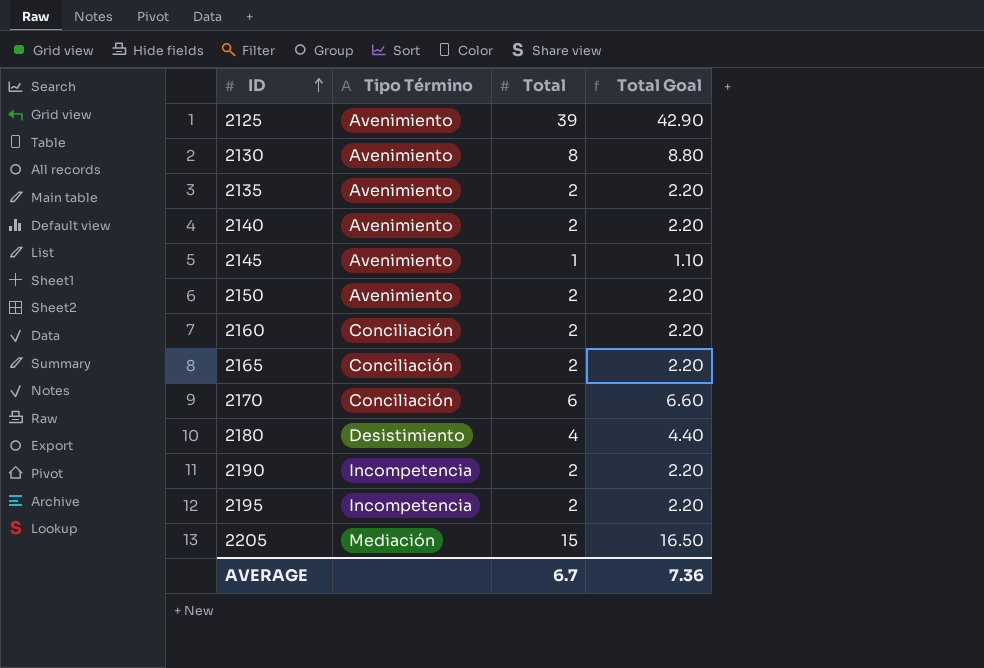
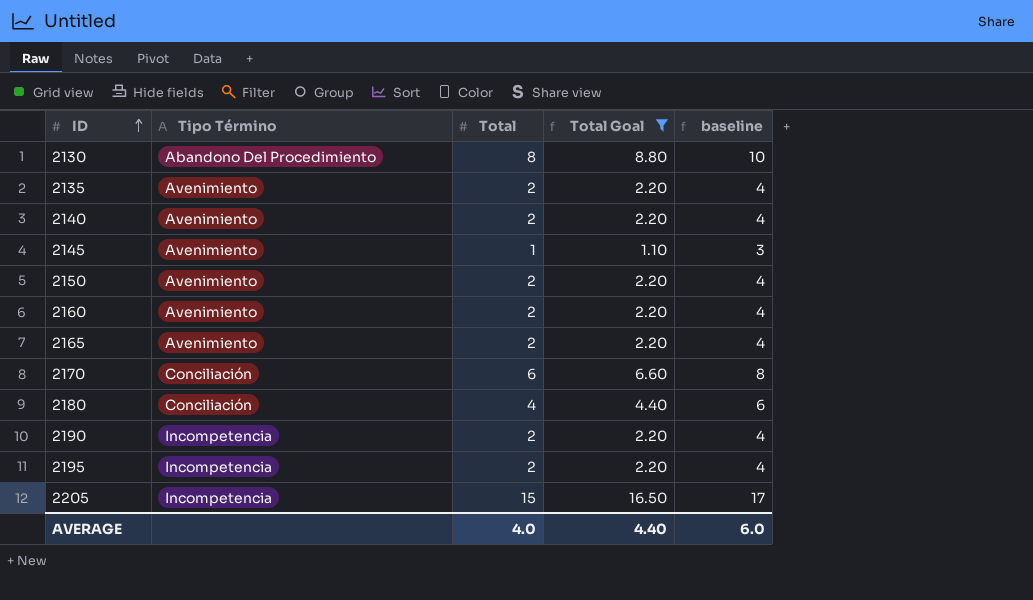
filter: none -> Total Goal != 42.90
column baseline | formula: none -> [Total] + 2
2130 | Tipo Término: Avenimiento -> Abandono Del Procedimiento
2160 | Tipo Término: Conciliación -> Avenimiento
2165 | Tipo Término: Conciliación -> Avenimiento
2180 | Tipo Término: Desistimiento -> Conciliación
2205 | Tipo Término: Mediación -> Incompetencia
AVERAGE | Total: 6.7 -> 4.0
AVERAGE | Total Goal: 7.36 -> 4.40

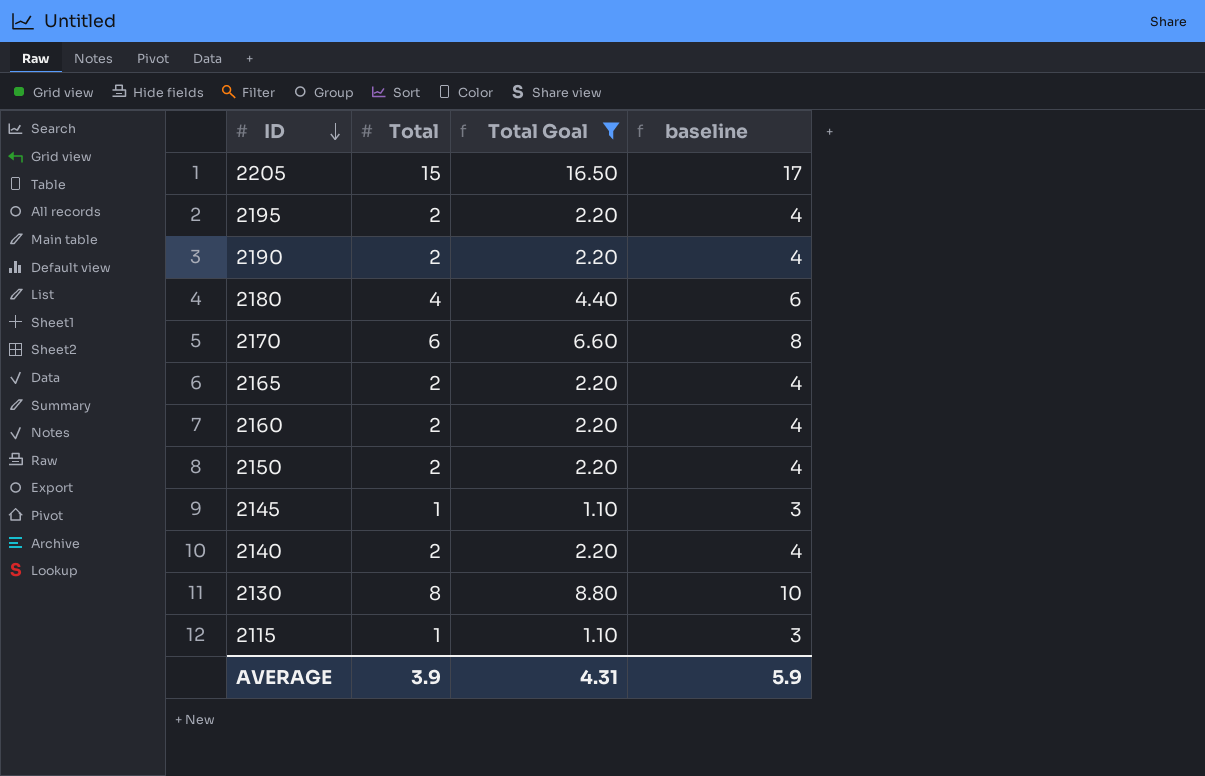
row order: ID ascending -> ID descending
column Tipo Término | position: 2 -> none
row 2135: Avenimiento | 2 | 2.20 | 4 -> none
row 2115: none -> 1 | 1.10 | 3
AVERAGE | Total: 4.0 -> 3.9
AVERAGE | Total Goal: 4.40 -> 4.31
AVERAGE | baseline: 6.0 -> 5.9

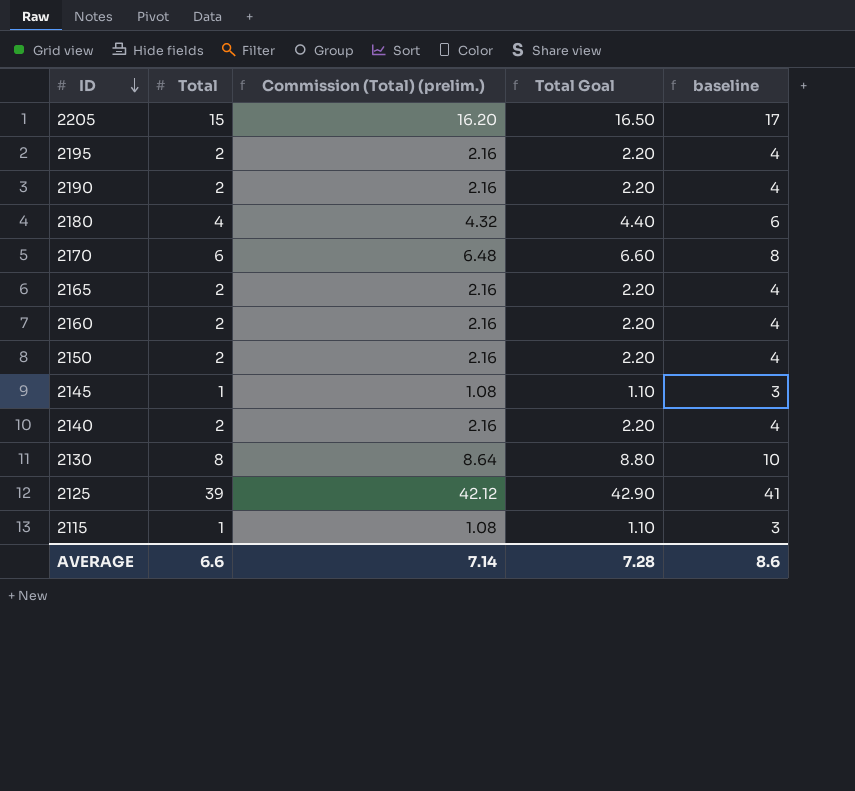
filter: Total Goal != 42.90 -> none
column Commission (Total) (prelim.) | formula: none -> [Total] * 1.08
AVERAGE | Total: 3.9 -> 6.6
AVERAGE | Total Goal: 4.31 -> 7.28
AVERAGE | baseline: 5.9 -> 8.6

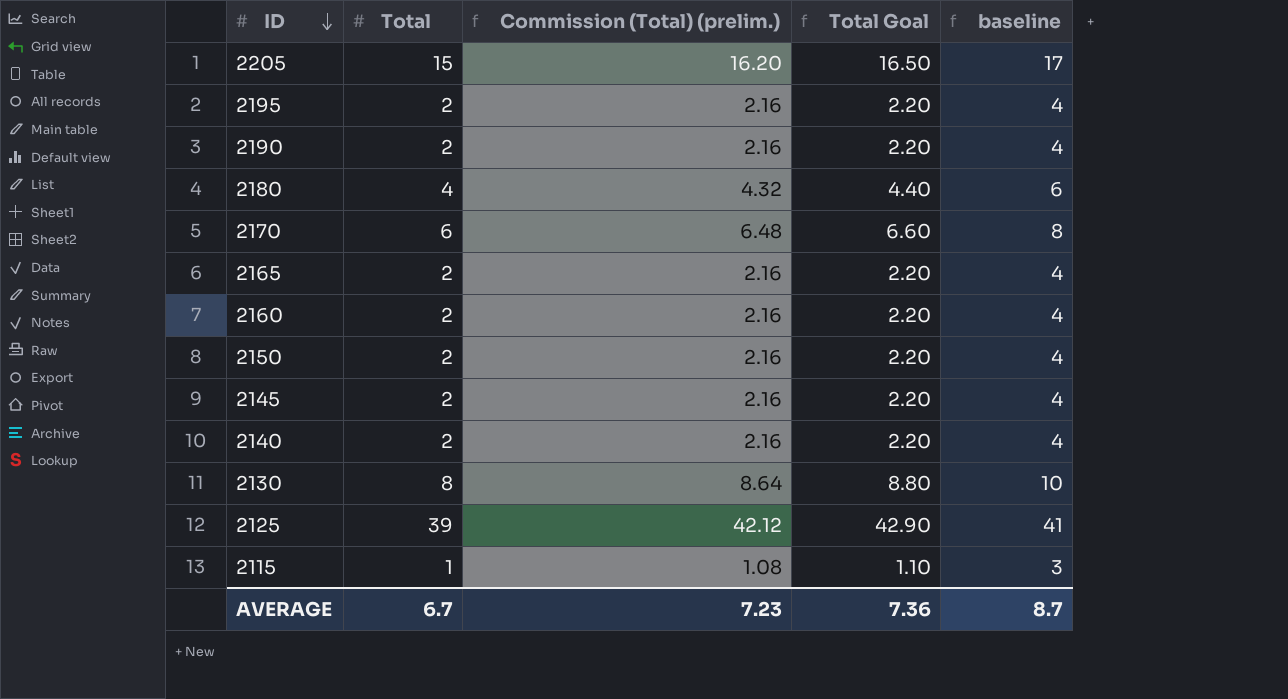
2145 | Total: 1 -> 2
2145 | Commission (Total) (prelim.): 1.08 -> 2.16
2145 | Total Goal: 1.10 -> 2.20
2145 | baseline: 3 -> 4
AVERAGE | Total: 6.6 -> 6.7
AVERAGE | Commission (Total) (prelim.): 7.14 -> 7.23
AVERAGE | Total Goal: 7.28 -> 7.36
AVERAGE | baseline: 8.6 -> 8.7

